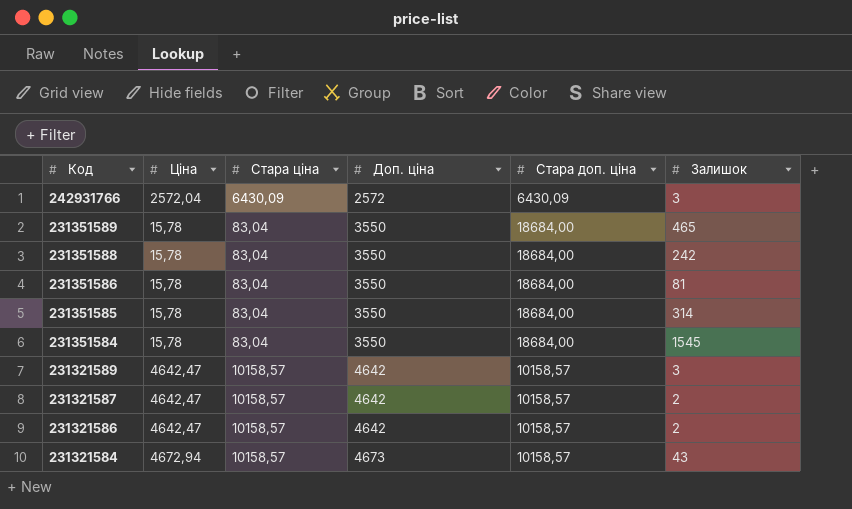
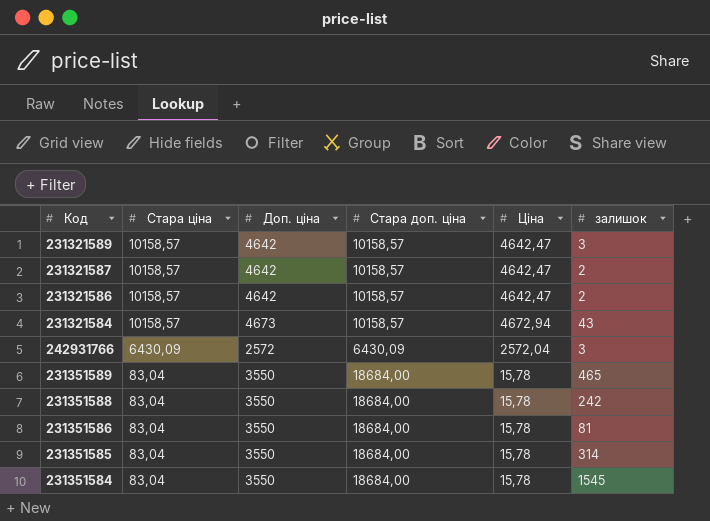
row order: Код descending -> Стара ціна descending
column Ціна | position: 2 -> 5
column name: Залишок -> залишок

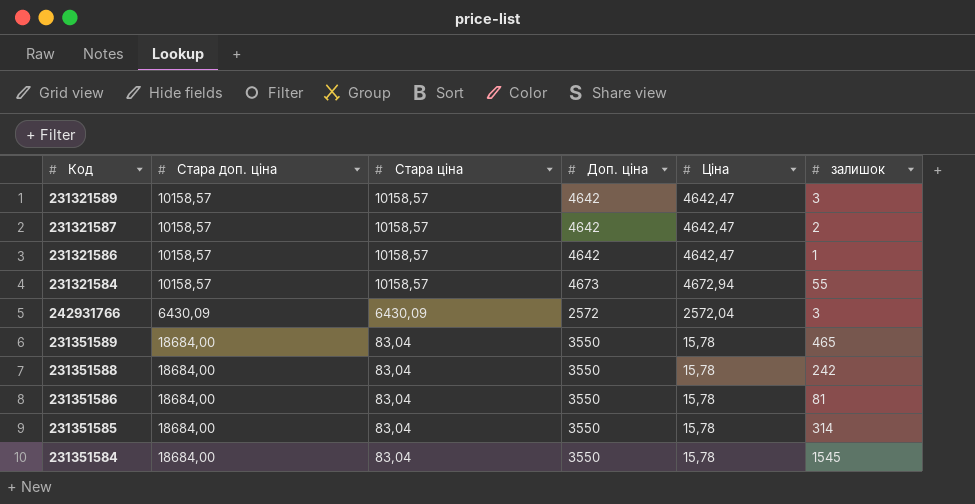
column Стара доп. ціна | position: 4 -> 2
231321586 | залишок: 2 -> 1
231321584 | залишок: 43 -> 55

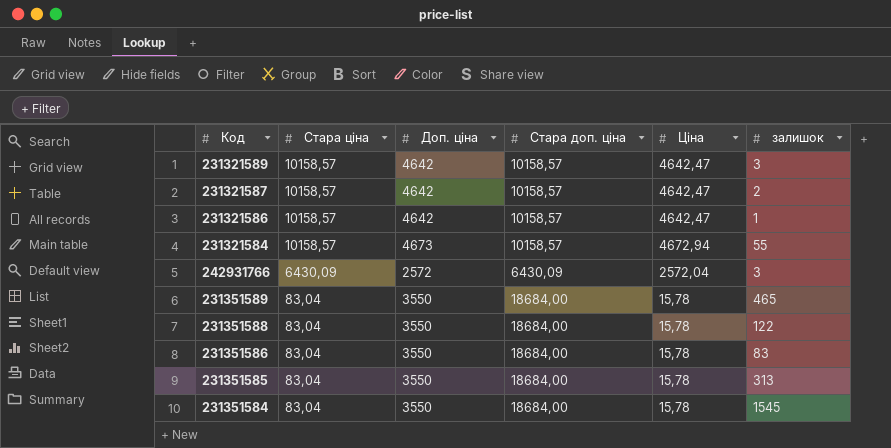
column Стара доп. ціна | position: 2 -> 4
231351588 | залишок: 242 -> 122
231351586 | залишок: 81 -> 83
231351585 | залишок: 314 -> 313

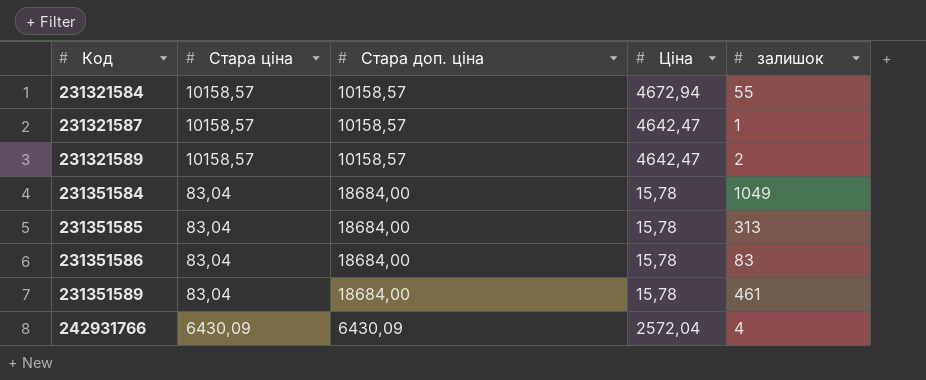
row order: Стара ціна descending -> Код ascending
column Доп. ціна | position: 3 -> none
row 231321586: 10158,57 | 4642 | 10158,57 | 4642,47 | 1 -> none
row 231351588: 83,04 | 3550 | 18684,00 | 15,78 | 122 -> none
231321587 | залишок: 2 -> 1
231321589 | залишок: 3 -> 2
231351584 | залишок: 1545 -> 1049
231351589 | залишок: 465 -> 461
242931766 | залишок: 3 -> 4

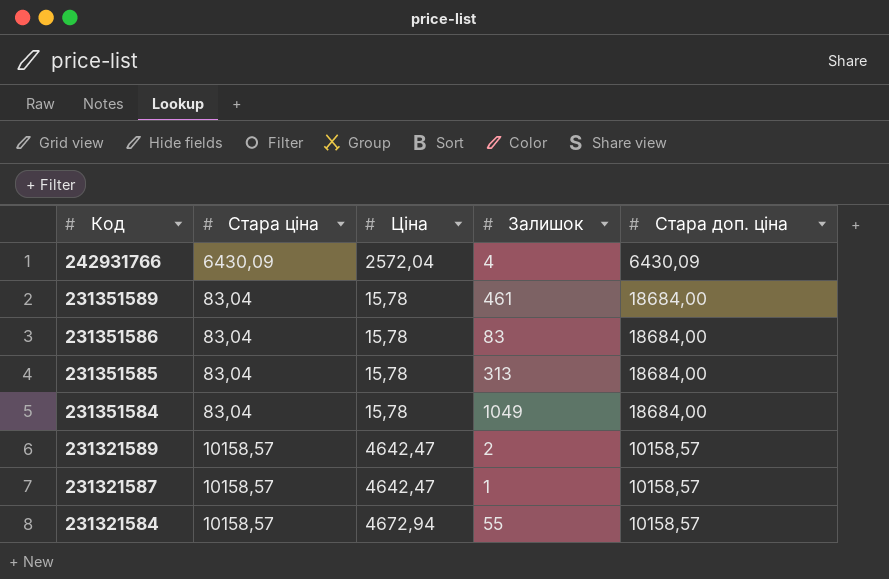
row order: Код ascending -> Код descending
column name: залишок -> Залишок
column Стара доп. ціна | position: 3 -> 5

